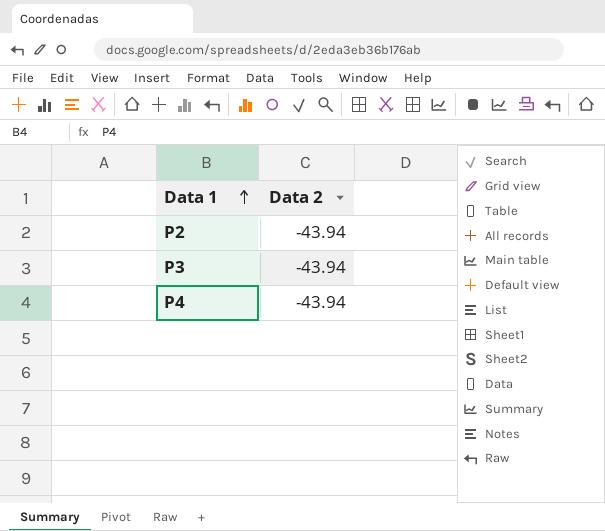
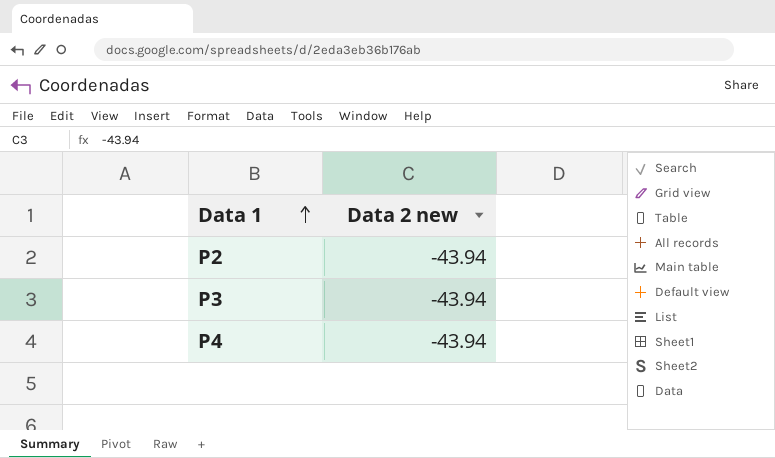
column name: Data 2 -> Data 2 new

